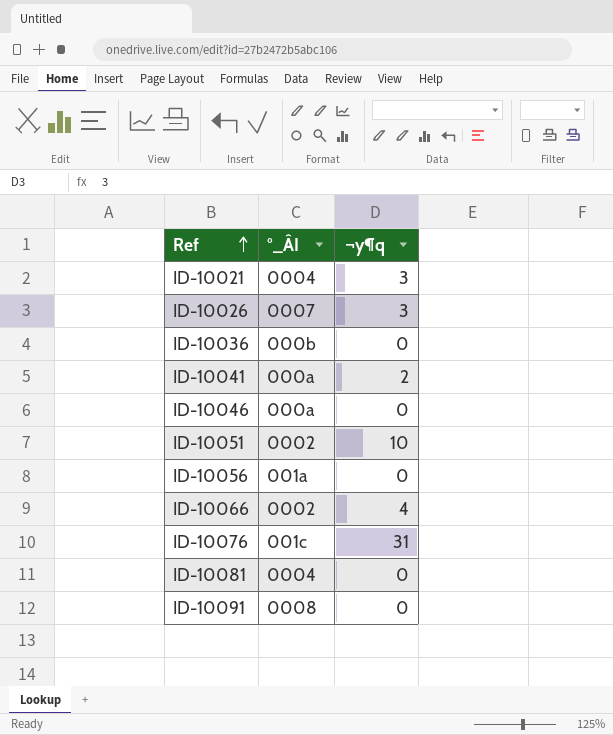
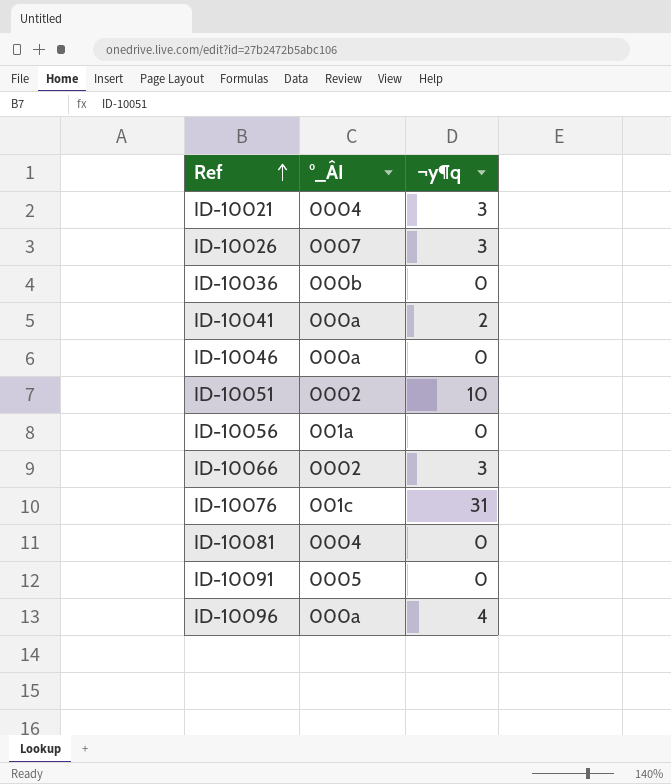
ID-10066 | ¬y¶q: 4 -> 3
ID-10091 | °_ÂI: 0008 -> 0005
row ID-10096: none -> 000a | 4

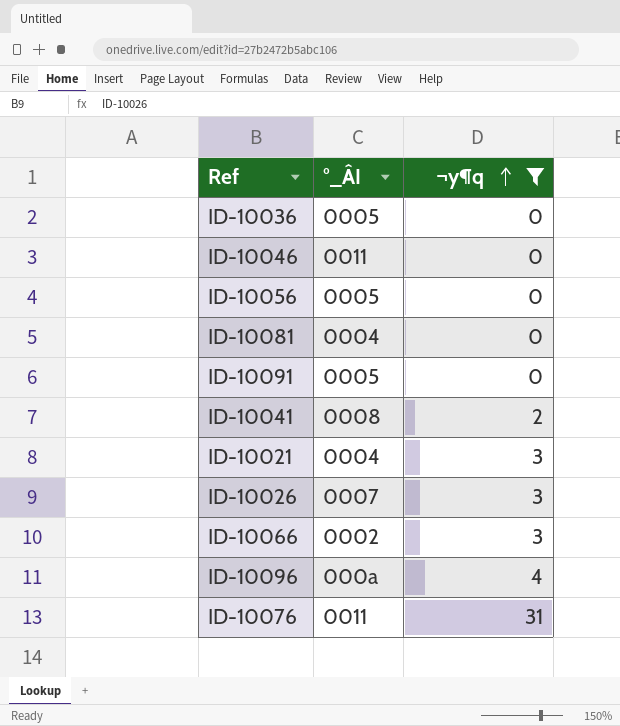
filter: none -> ¬y¶q != 10
row order: Ref ascending -> ¬y¶q ascending
ID-10036 | °_ÂI: 000b -> 0005
ID-10046 | °_ÂI: 000a -> 0011
ID-10056 | °_ÂI: 001a -> 0005
ID-10041 | °_ÂI: 000a -> 0008
ID-10076 | °_ÂI: 001c -> 0011

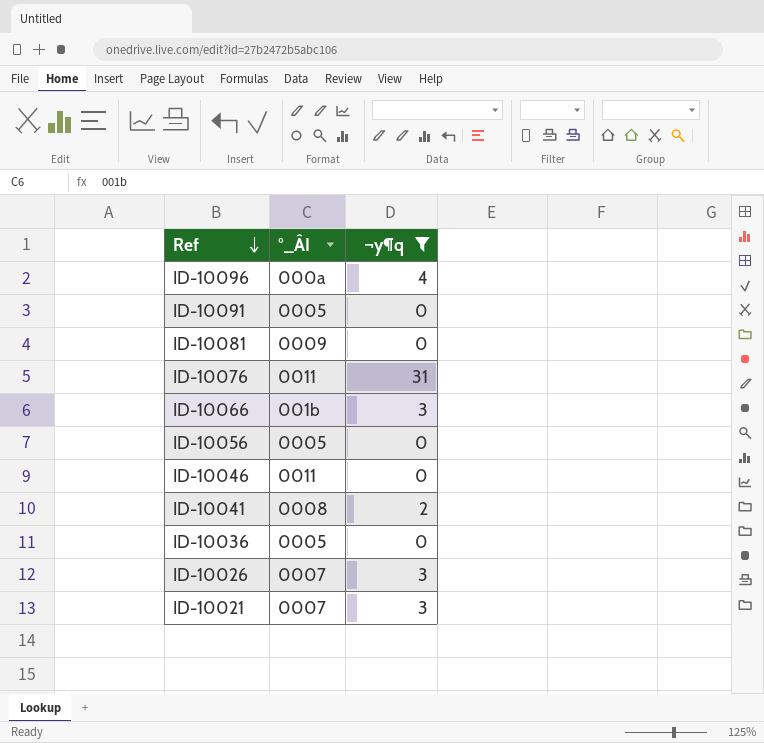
row order: ¬y¶q ascending -> Ref descending
ID-10081 | °_ÂI: 0004 -> 0009
ID-10066 | °_ÂI: 0002 -> 001b
ID-10021 | °_ÂI: 0004 -> 0007

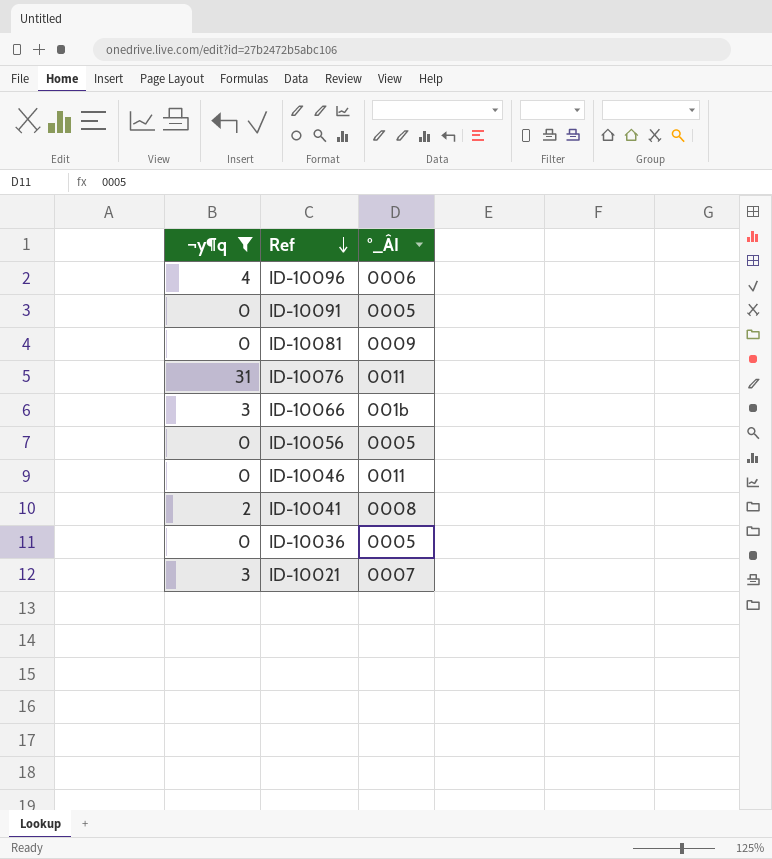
column ¬y¶q | position: 3 -> 1
row ID-10026: 0007 | 3 -> none
ID-10096 | °_ÂI: 000a -> 0006

